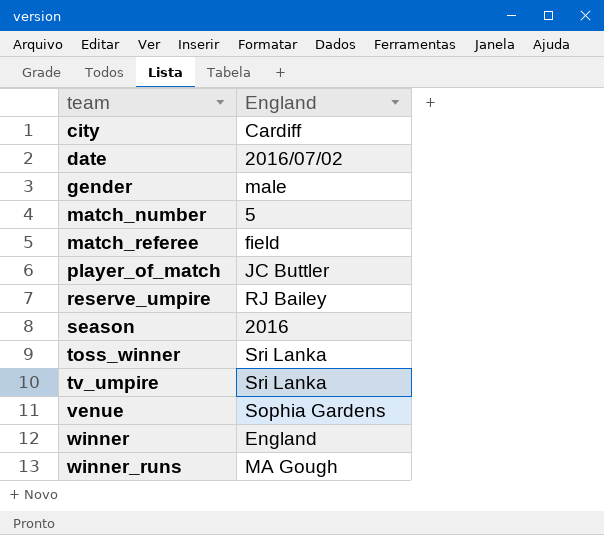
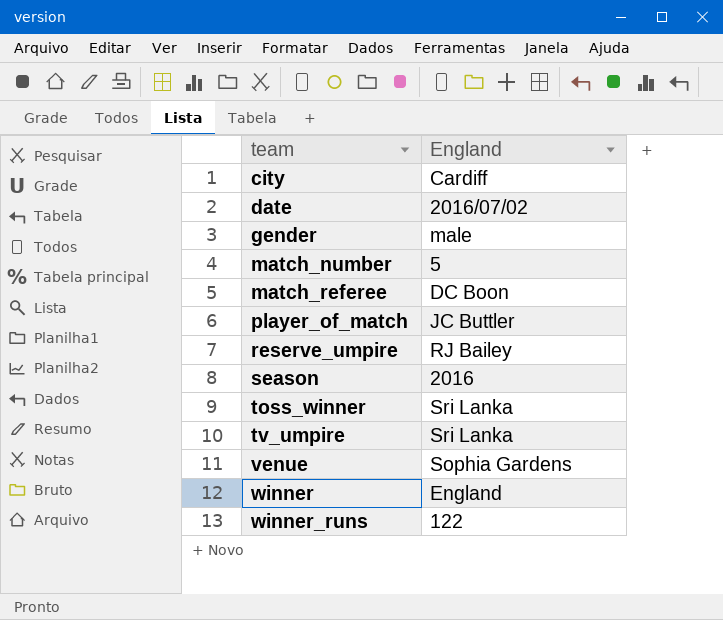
match_referee | England: field -> DC Boon
winner_runs | England: MA Gough -> 122

